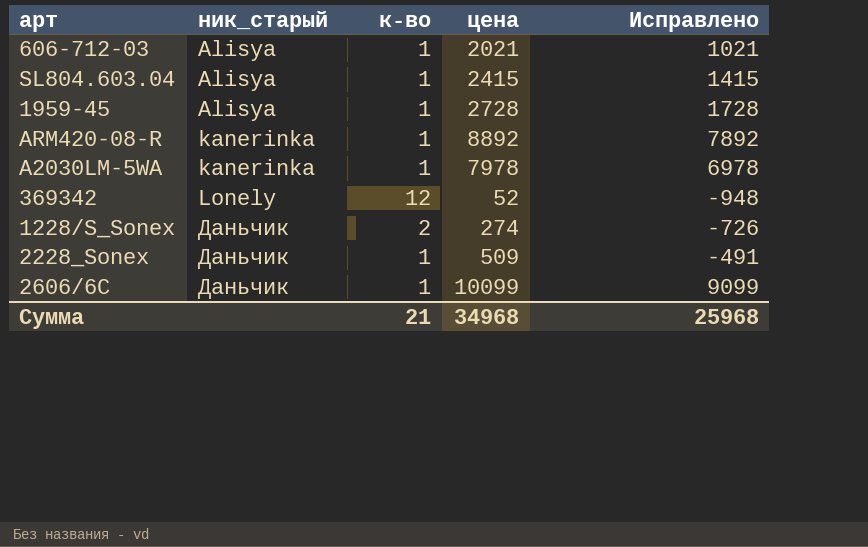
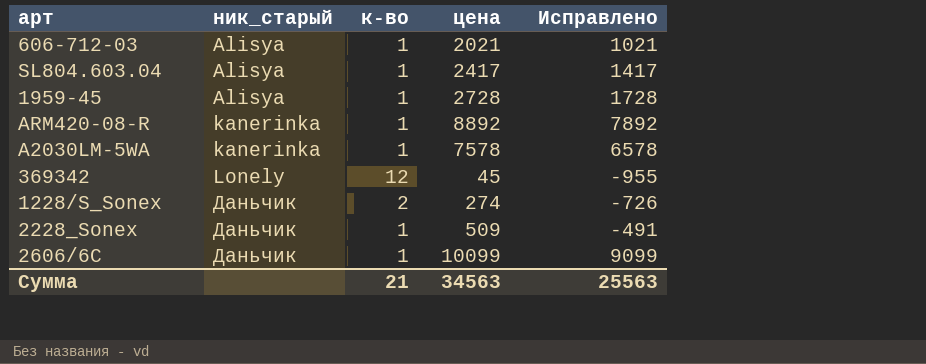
SL804.603.04 | цена: 2415 -> 2417
SL804.603.04 | Исправлено: 1415 -> 1417
A2030LM-5WA | цена: 7978 -> 7578
A2030LM-5WA | Исправлено: 6978 -> 6578
369342 | цена: 52 -> 45
369342 | Исправлено: -948 -> -955
Сумма | цена: 34968 -> 34563
Сумма | Исправлено: 25968 -> 25563

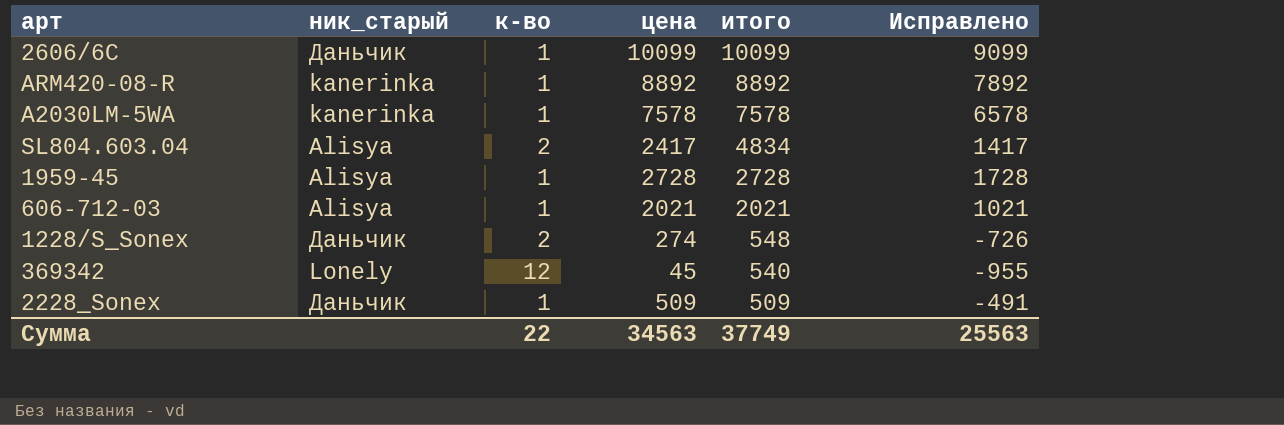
row order: ник_старый ascending -> итого descending
column итого | formula: none -> [к-во] * [цена]
SL804.603.04 | к-во: 1 -> 2
Сумма | к-во: 21 -> 22

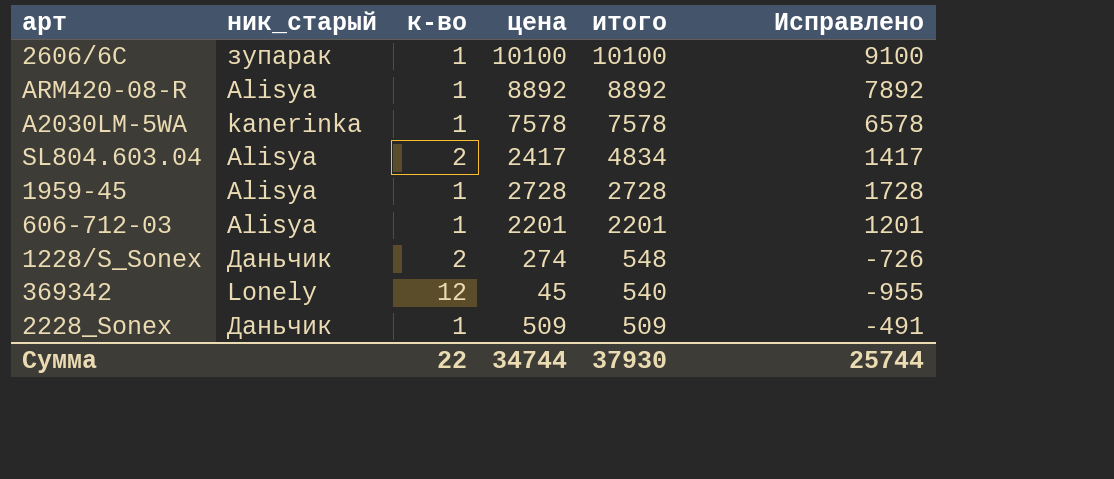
2606/6C | ник_старый: Даньчик -> зупарак
2606/6C | цена: 10099 -> 10100
2606/6C | итого: 10099 -> 10100
2606/6C | Исправлено: 9099 -> 9100
ARM420-08-R | ник_старый: kanerinka -> Alisya
606-712-03 | цена: 2021 -> 2201
606-712-03 | итого: 2021 -> 2201
606-712-03 | Исправлено: 1021 -> 1201
Сумма | цена: 34563 -> 34744
Сумма | итого: 37749 -> 37930
Сумма | Исправлено: 25563 -> 25744

